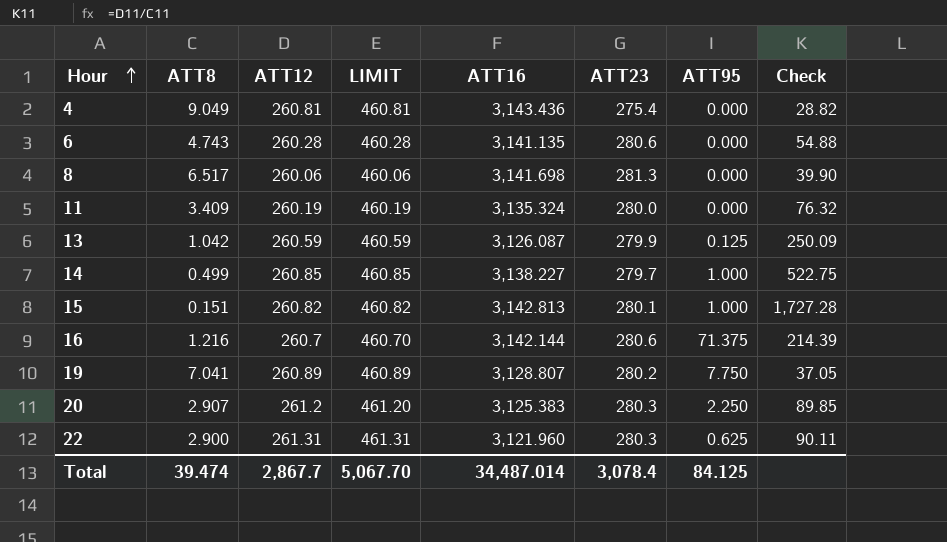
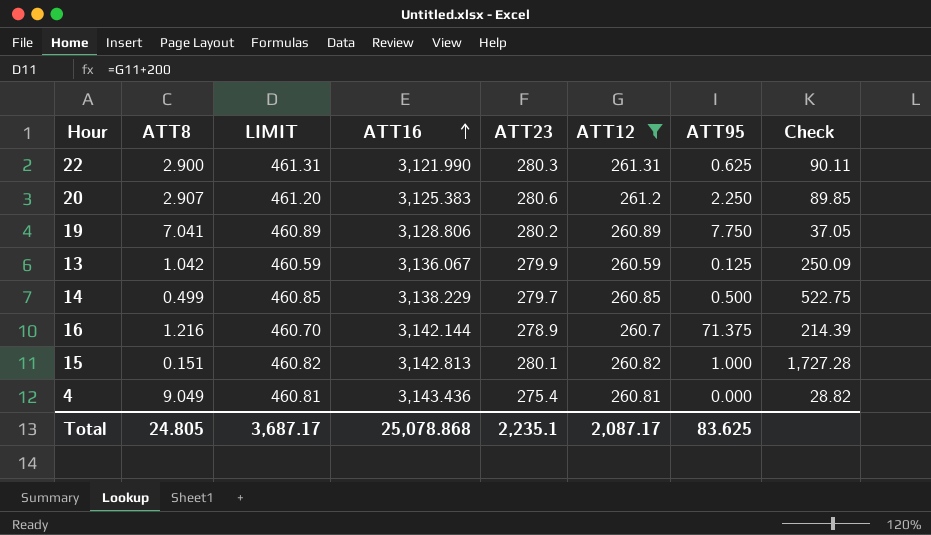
filter: none -> ATT12 >= 260.59
row order: Hour ascending -> ATT16 ascending
column ATT12 | position: 3 -> 6
22 | ATT16: 3,121.960 -> 3,121.990
20 | ATT23: 280.3 -> 280.6
19 | ATT16: 3,128.807 -> 3,128.806
13 | ATT16: 3,126.087 -> 3,136.067
14 | ATT16: 3,138.227 -> 3,138.229
14 | ATT95: 1.000 -> 0.500
16 | ATT23: 280.6 -> 278.9
Total | ATT8: 39.474 -> 24.805
Total | LIMIT: 5,067.70 -> 3,687.17
Total | ATT16: 34,487.014 -> 25,078.868
Total | ATT23: 3,078.4 -> 2,235.1
Total | ATT12: 2,867.7 -> 2,087.17
Total | ATT95: 84.125 -> 83.625

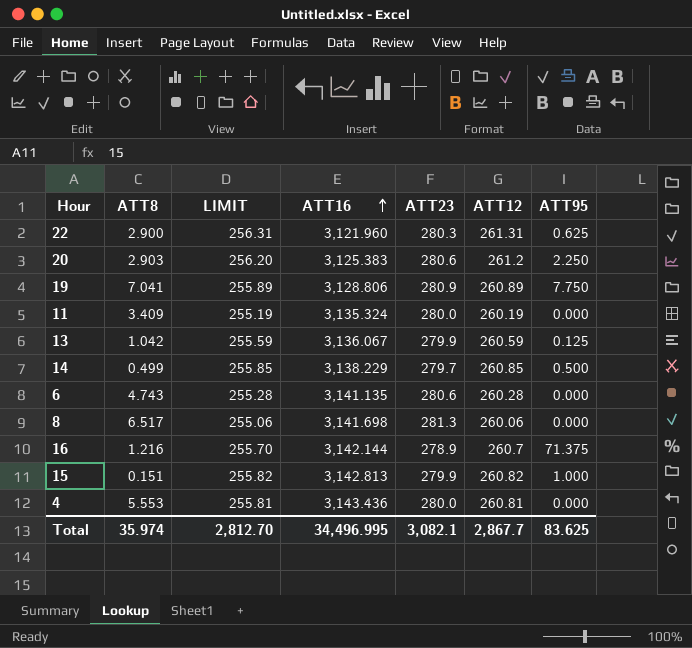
filter: ATT12 >= 260.59 -> none
column Check | formula: [ATT12] / [ATT8] -> none
column LIMIT | formula: [ATT12] + 200 -> [ATT12] - 5
22 | ATT16: 3,121.990 -> 3,121.960
20 | ATT8: 2.907 -> 2.903
19 | ATT23: 280.2 -> 280.9
15 | ATT23: 280.1 -> 279.9
4 | ATT8: 9.049 -> 5.553
4 | ATT23: 275.4 -> 280.0
Total | ATT8: 24.805 -> 35.974
Total | LIMIT: 3,687.17 -> 2,812.70
Total | ATT16: 25,078.868 -> 34,496.995
Total | ATT23: 2,235.1 -> 3,082.1
Total | ATT12: 2,087.17 -> 2,867.7

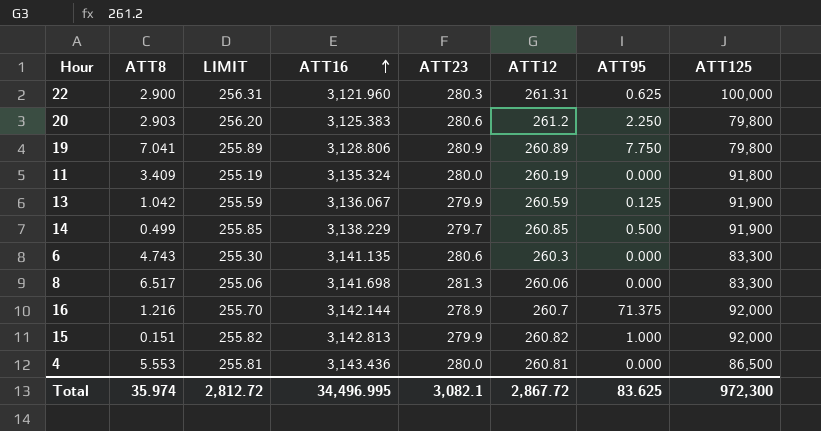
column ATT125 | position: none -> 8
6 | LIMIT: 255.28 -> 255.30
6 | ATT12: 260.28 -> 260.3
Total | LIMIT: 2,812.70 -> 2,812.72
Total | ATT12: 2,867.7 -> 2,867.72

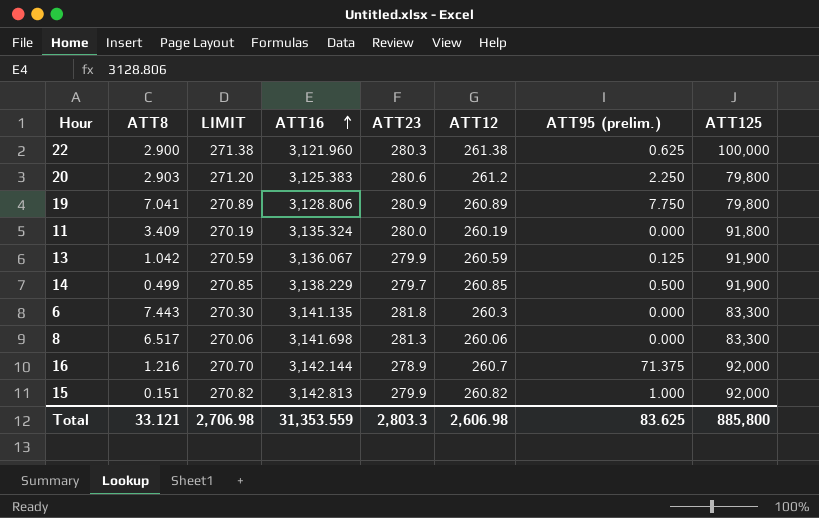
column LIMIT | formula: [ATT12] - 5 -> [ATT12] + 10
column name: ATT95 -> ATT95 (prelim.)
row 4: 5.553 | 255.81 | 3,143.436 | 280.0 | 260.81 | 0.000 | 86,500 -> none
22 | ATT12: 261.31 -> 261.38
6 | ATT8: 4.743 -> 7.443
6 | ATT23: 280.6 -> 281.8
Total | ATT8: 35.974 -> 33.121
Total | LIMIT: 2,812.72 -> 2,706.98
Total | ATT16: 34,496.995 -> 31,353.559
Total | ATT23: 3,082.1 -> 2,803.3
Total | ATT12: 2,867.72 -> 2,606.98
Total | ATT125: 972,300 -> 885,800

